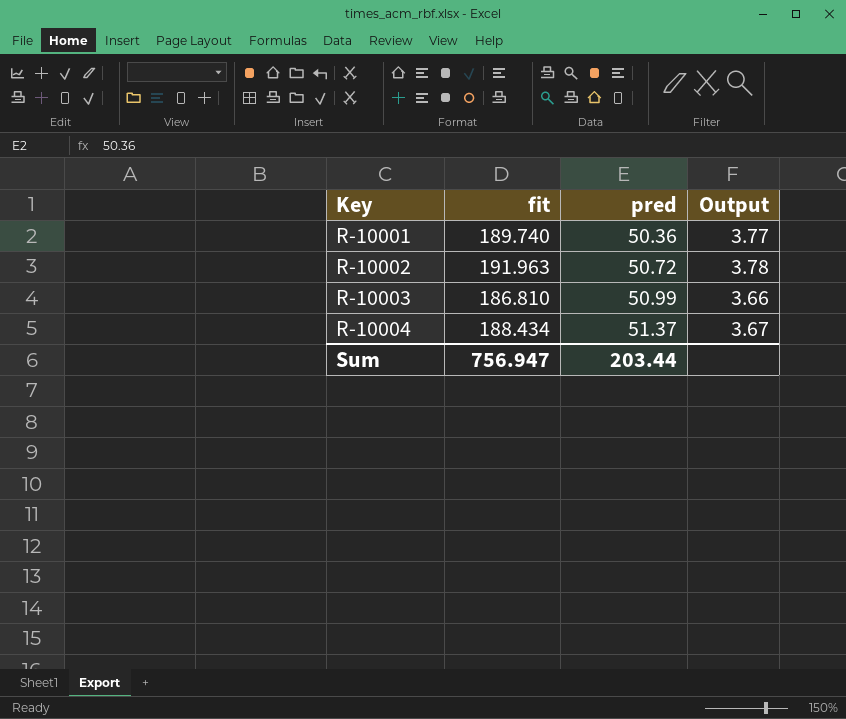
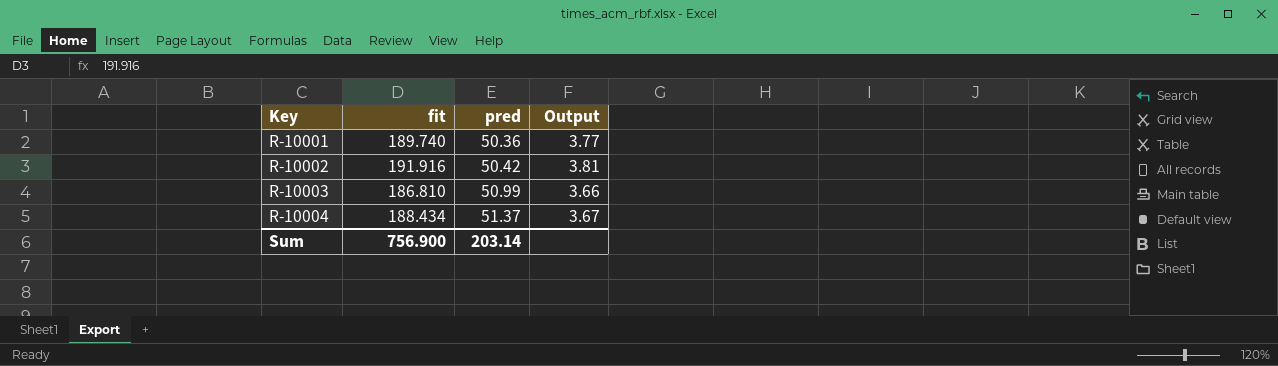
R-10002 | fit: 191.963 -> 191.916
R-10002 | pred: 50.72 -> 50.42
R-10002 | Output: 3.78 -> 3.81
Sum | fit: 756.947 -> 756.900
Sum | pred: 203.44 -> 203.14

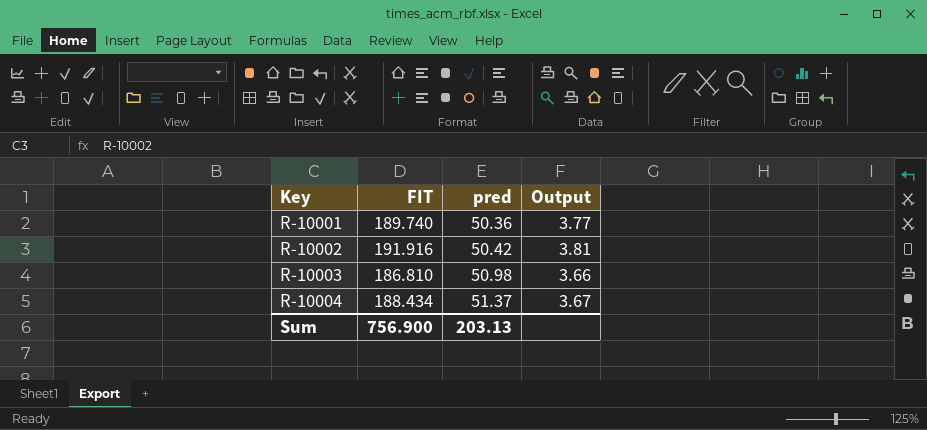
column name: fit -> FIT
R-10003 | pred: 50.99 -> 50.98
Sum | pred: 203.14 -> 203.13

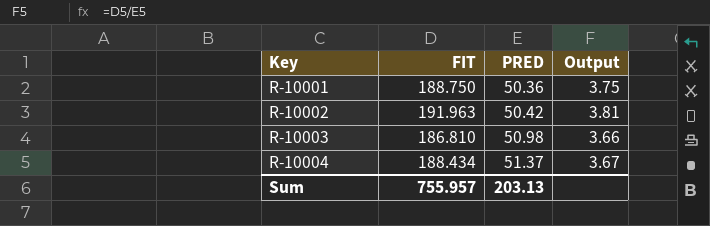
column name: pred -> PRED
R-10001 | FIT: 189.740 -> 188.750
R-10001 | Output: 3.77 -> 3.75
R-10002 | FIT: 191.916 -> 191.963
Sum | FIT: 756.900 -> 755.957

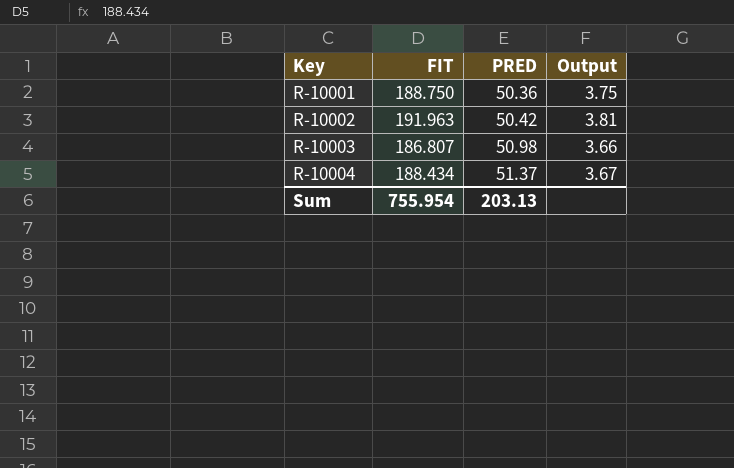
R-10003 | FIT: 186.810 -> 186.807
Sum | FIT: 755.957 -> 755.954

